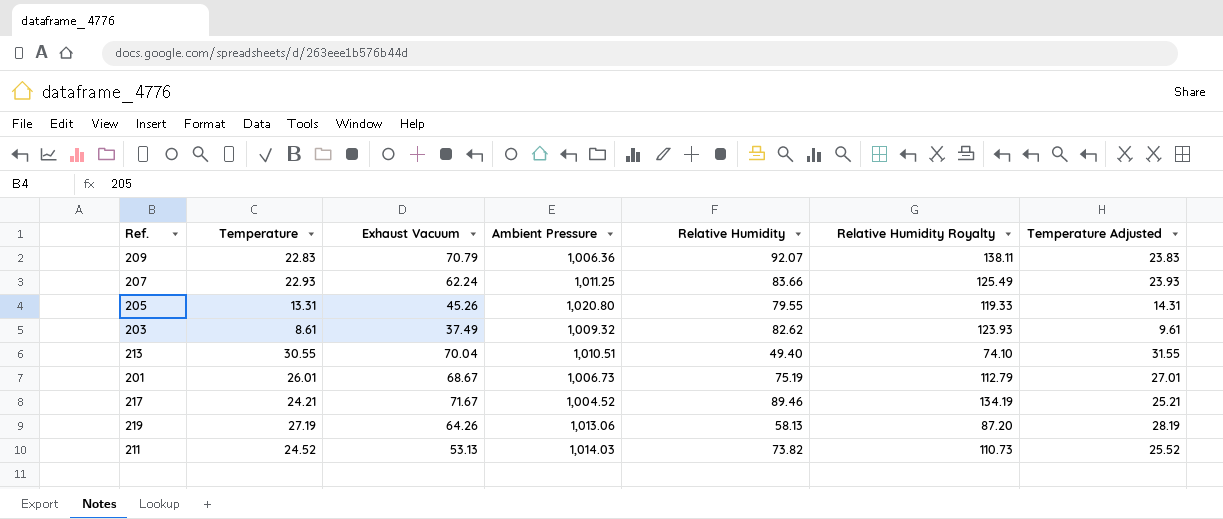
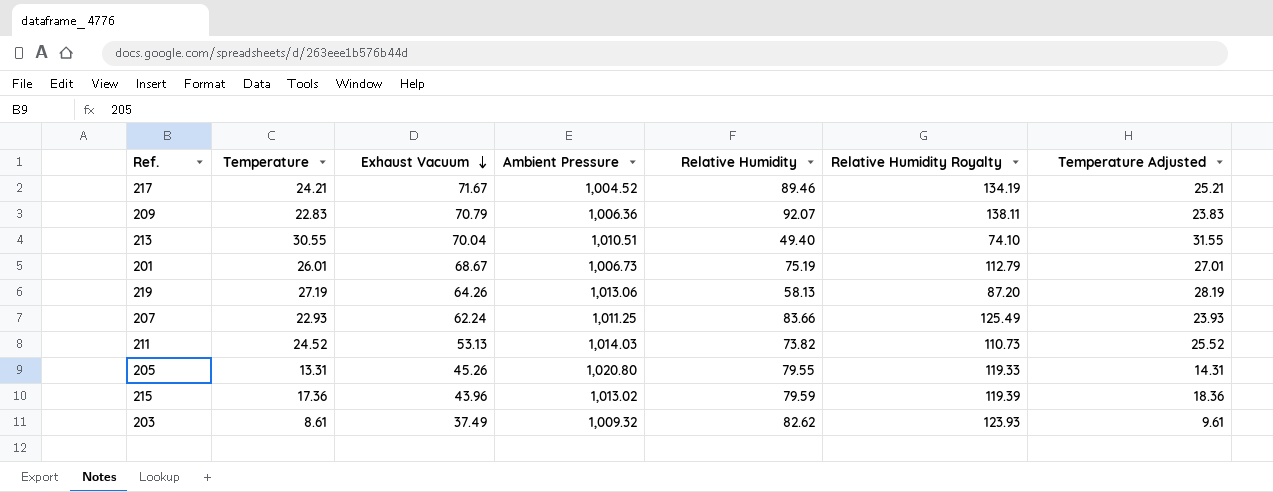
row order: none -> Exhaust Vacuum descending
row 215: none -> 17.36 | 43.96 | 1,013.02 | 79.59 | 119.39 | 18.36

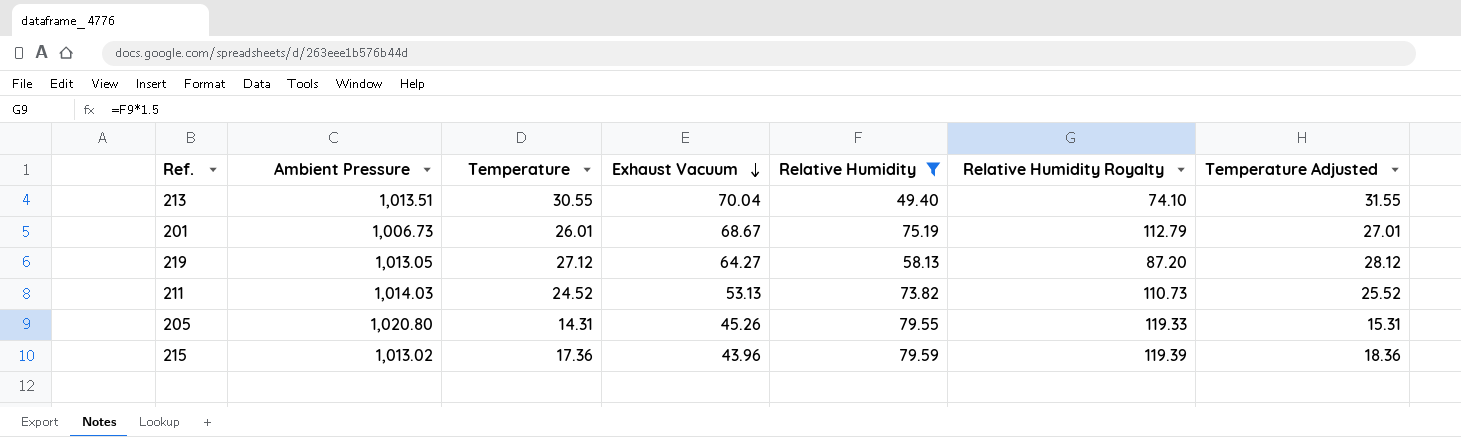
filter: none -> Relative Humidity <= 79.59
column Ambient Pressure | position: 4 -> 2
213 | Ambient Pressure: 1,010.51 -> 1,013.51
219 | Ambient Pressure: 1,013.06 -> 1,013.05
219 | Temperature: 27.19 -> 27.12
219 | Exhaust Vacuum: 64.26 -> 64.27
219 | Temperature Adjusted: 28.19 -> 28.12
205 | Temperature: 13.31 -> 14.31
205 | Temperature Adjusted: 14.31 -> 15.31

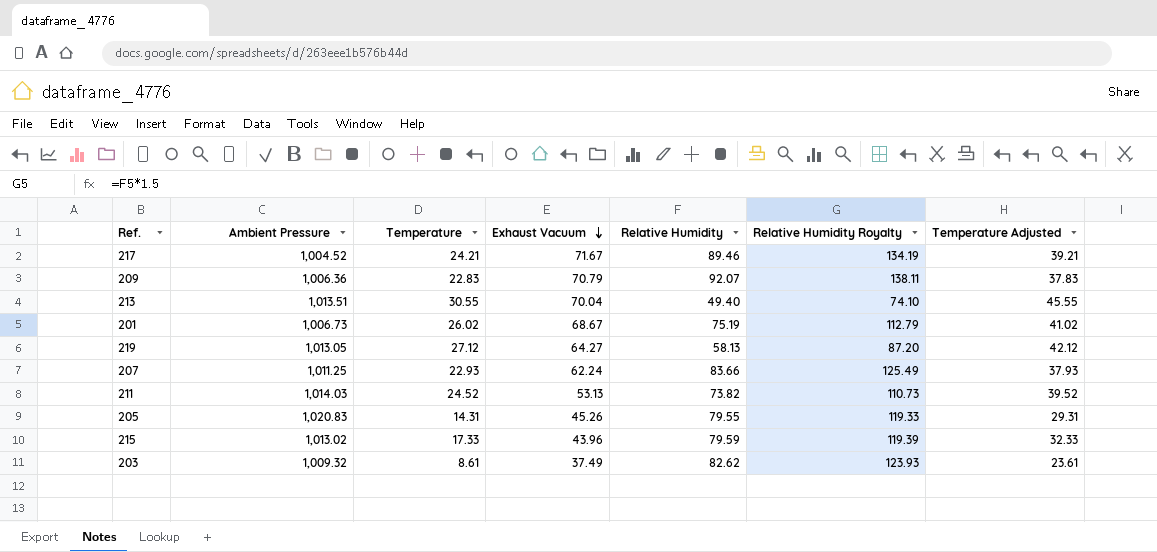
filter: Relative Humidity <= 79.59 -> none
column Temperature Adjusted | formula: [Temperature] + 1 -> [Temperature] + 15
201 | Temperature: 26.01 -> 26.02
205 | Ambient Pressure: 1,020.80 -> 1,020.83
215 | Temperature: 17.36 -> 17.33

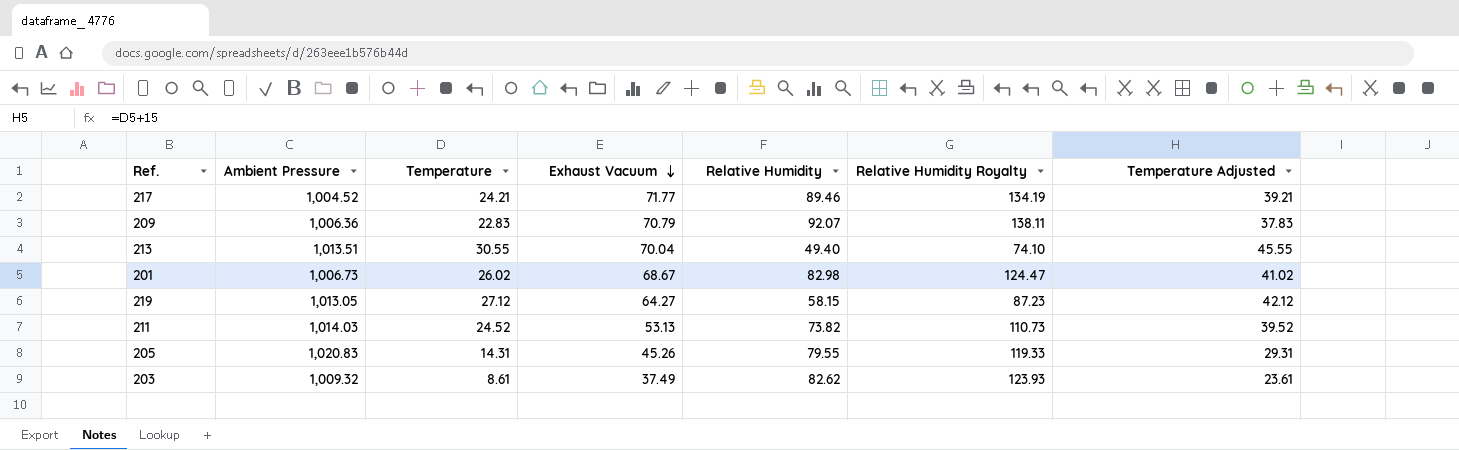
row 207: 1,011.25 | 22.93 | 62.24 | 83.66 | 125.49 | 37.93 -> none
row 215: 1,013.02 | 17.33 | 43.96 | 79.59 | 119.39 | 32.33 -> none
217 | Exhaust Vacuum: 71.67 -> 71.77
201 | Relative Humidity: 75.19 -> 82.98
201 | Relative Humidity Royalty: 112.79 -> 124.47
219 | Relative Humidity: 58.13 -> 58.15
219 | Relative Humidity Royalty: 87.20 -> 87.23

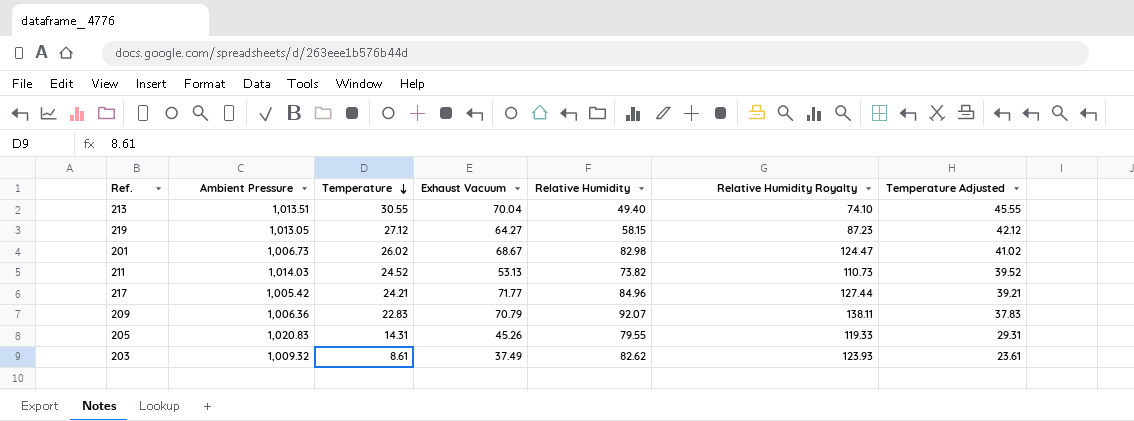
row order: Exhaust Vacuum descending -> Temperature descending
217 | Ambient Pressure: 1,004.52 -> 1,005.42
217 | Relative Humidity: 89.46 -> 84.96
217 | Relative Humidity Royalty: 134.19 -> 127.44

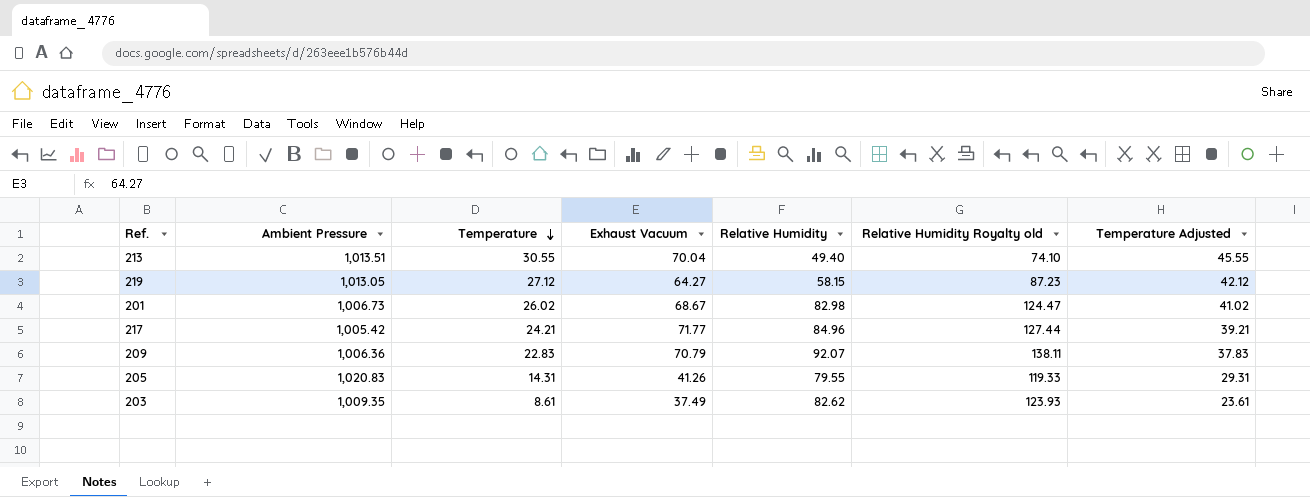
column name: Relative Humidity Royalty -> Relative Humidity Royalty old
row 211: 1,014.03 | 24.52 | 53.13 | 73.82 | 110.73 | 39.52 -> none
205 | Exhaust Vacuum: 45.26 -> 41.26
203 | Ambient Pressure: 1,009.32 -> 1,009.35

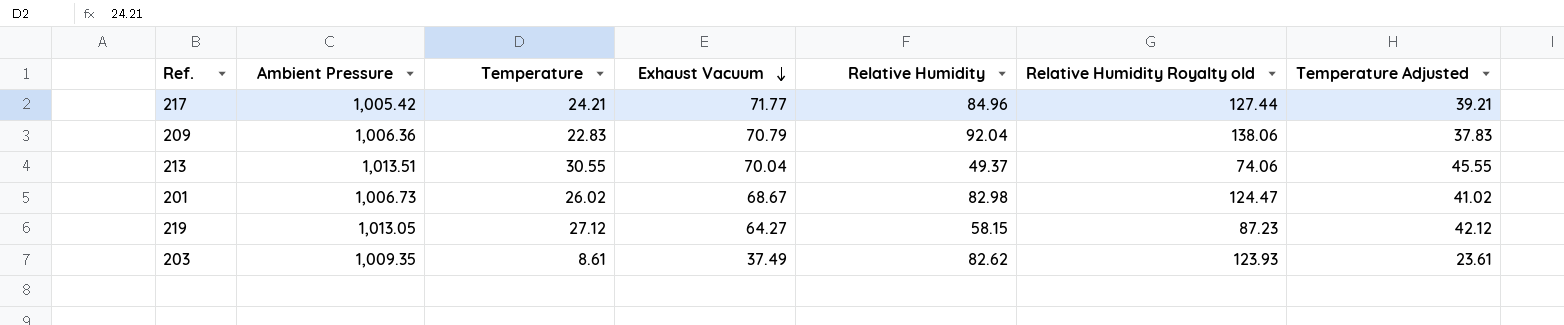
row order: Temperature descending -> Exhaust Vacuum descending
row 205: 1,020.83 | 14.31 | 41.26 | 79.55 | 119.33 | 29.31 -> none
209 | Relative Humidity: 92.07 -> 92.04
209 | Relative Humidity Royalty old: 138.11 -> 138.06
213 | Relative Humidity: 49.40 -> 49.37
213 | Relative Humidity Royalty old: 74.10 -> 74.06

